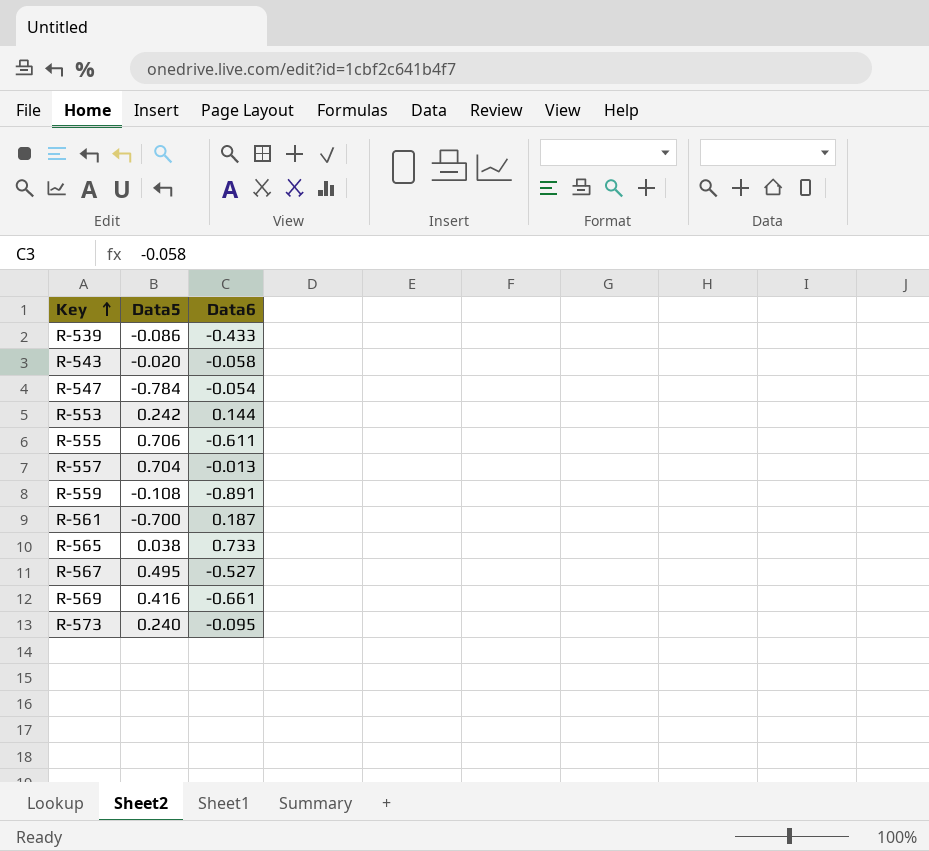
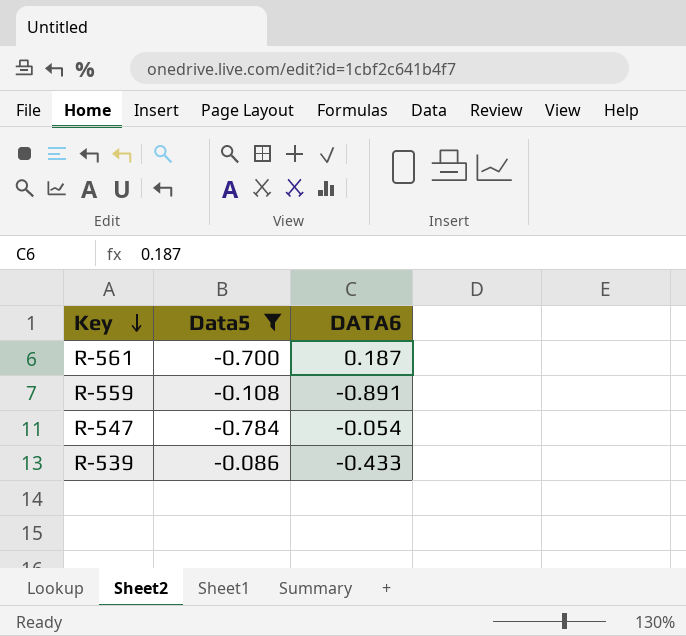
filter: none -> Data5 <= -0.086
row order: Key ascending -> Key descending
column name: Data6 -> DATA6

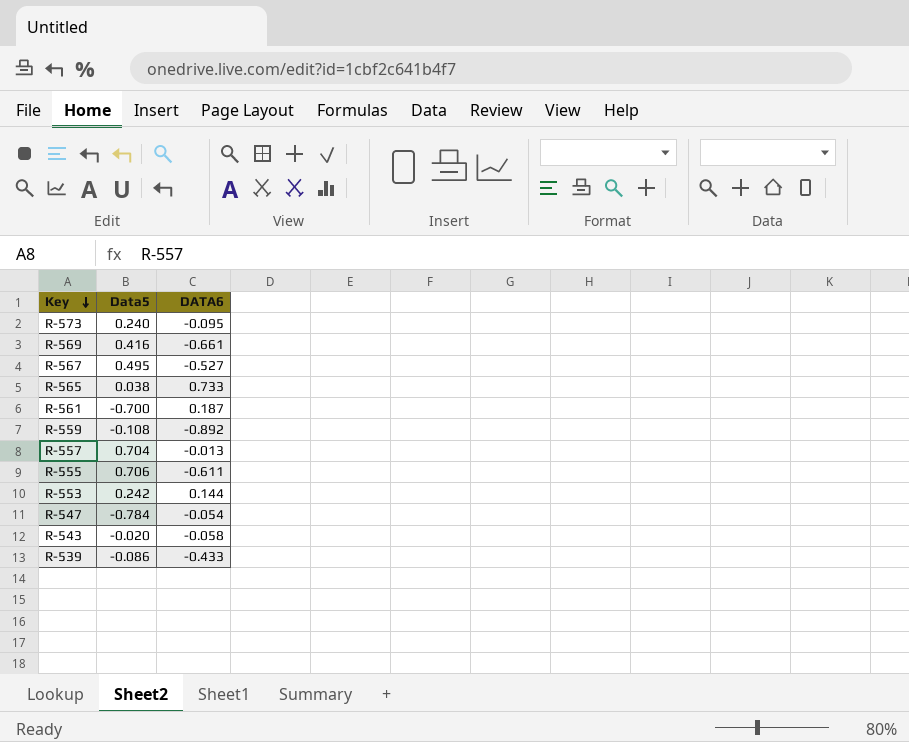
filter: Data5 <= -0.086 -> none
R-559 | DATA6: -0.891 -> -0.892

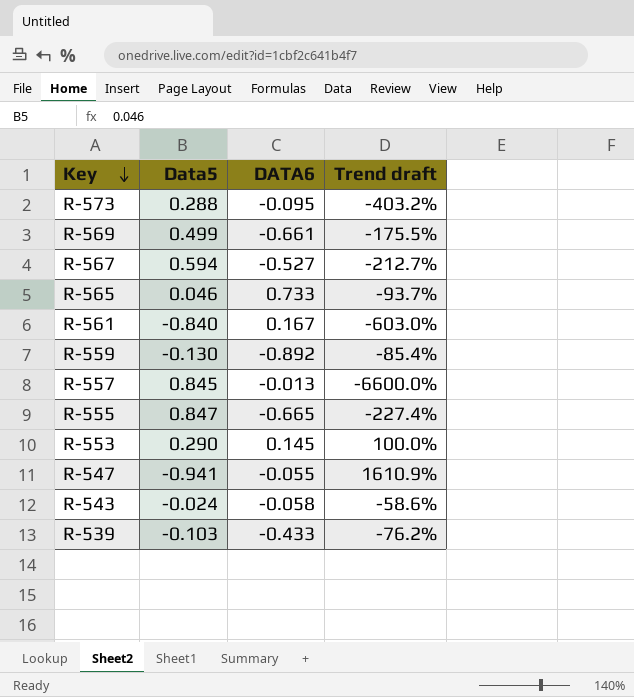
column Trend draft | formula: none -> ([Data5] - [DATA6]) / [DATA6]
R-573 | Data5: 0.240 -> 0.288
R-569 | Data5: 0.416 -> 0.499
R-567 | Data5: 0.495 -> 0.594
R-565 | Data5: 0.038 -> 0.046
R-561 | Data5: -0.700 -> -0.840
R-561 | DATA6: 0.187 -> 0.167
R-559 | Data5: -0.108 -> -0.130
R-557 | Data5: 0.704 -> 0.845
R-555 | Data5: 0.706 -> 0.847
R-555 | DATA6: -0.611 -> -0.665
R-553 | Data5: 0.242 -> 0.290
R-553 | DATA6: 0.144 -> 0.145
R-547 | Data5: -0.784 -> -0.941
R-547 | DATA6: -0.054 -> -0.055
R-543 | Data5: -0.020 -> -0.024
R-539 | Data5: -0.086 -> -0.103

